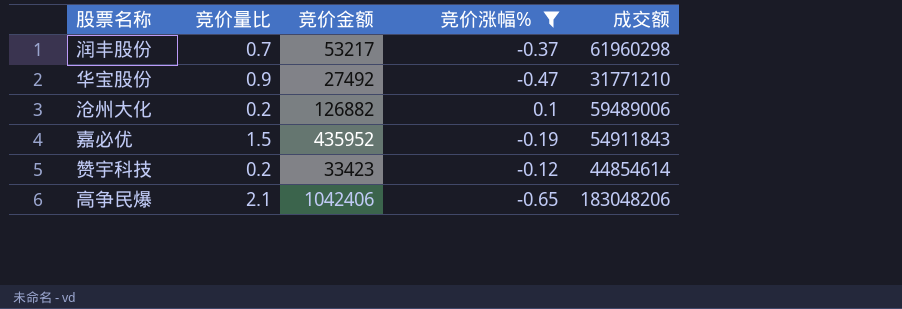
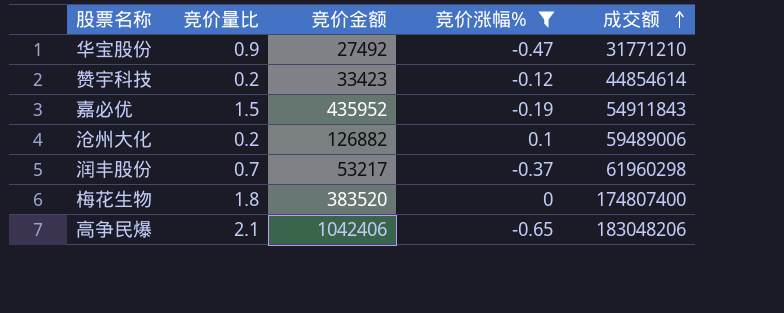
row order: none -> 成交额 ascending
row 梅花生物: none -> 1.8 | 383520 | 0 | 174807400

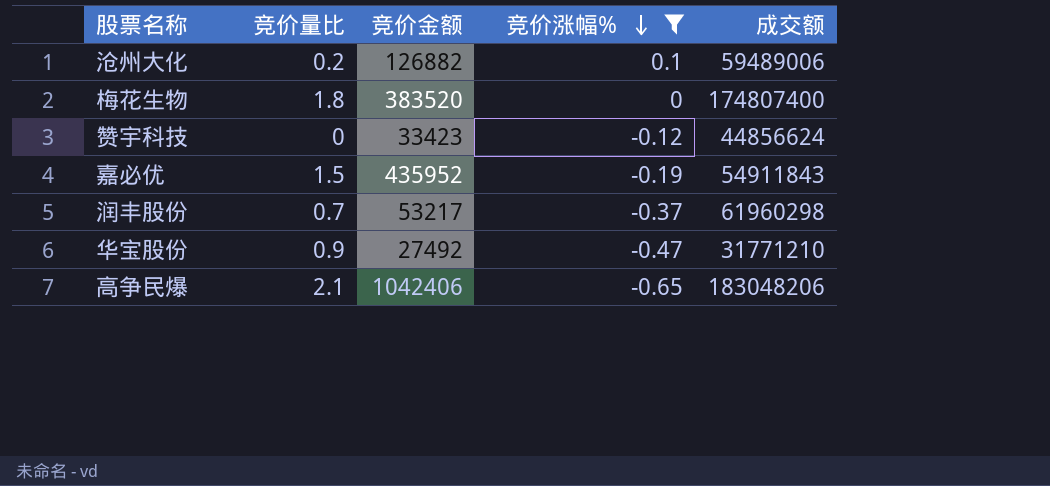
row order: 成交额 ascending -> 竞价涨幅% descending
赞宇科技 | 竞价量比: 0.2 -> 0
赞宇科技 | 成交额: 44854614 -> 44856624

